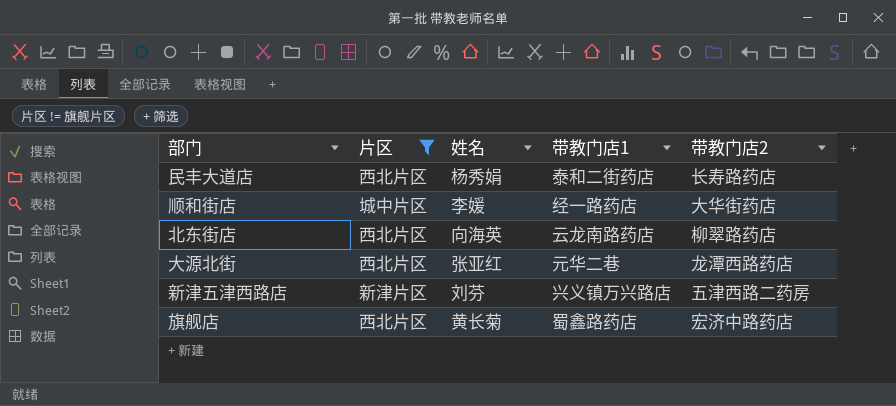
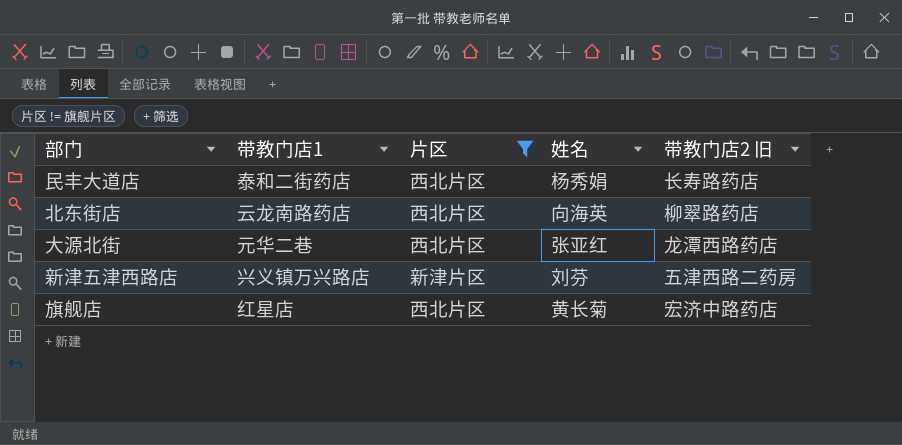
column 带教门店1 | position: 4 -> 2
column name: 带教门店2 -> 带教门店2 旧
row 顺和街店: 城中片区 | 李媛 | 经一路药店 | 大华街药店 -> none
旗舰店 | 带教门店1: 蜀鑫路药店 -> 红星店

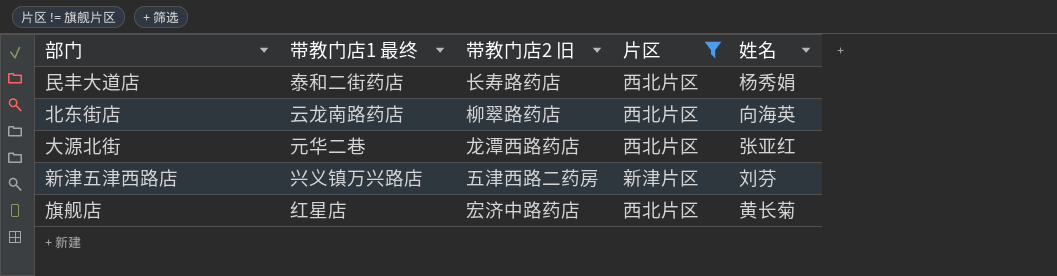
column name: 带教门店1 -> 带教门店1 最终
column 带教门店2 旧 | position: 5 -> 3

